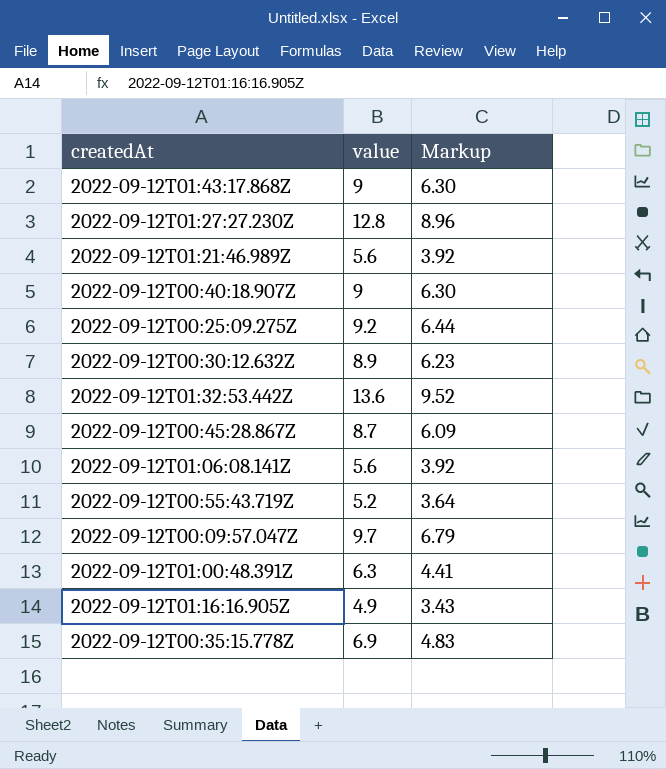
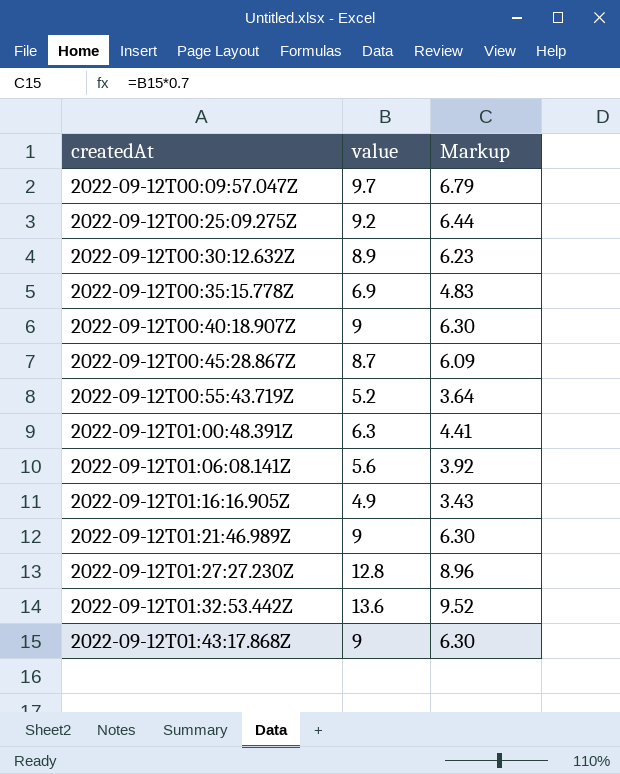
row order: none -> createdAt ascending
2022-09-12T01:21:46.989Z | value: 5.6 -> 9
2022-09-12T01:21:46.989Z | Markup: 3.92 -> 6.30

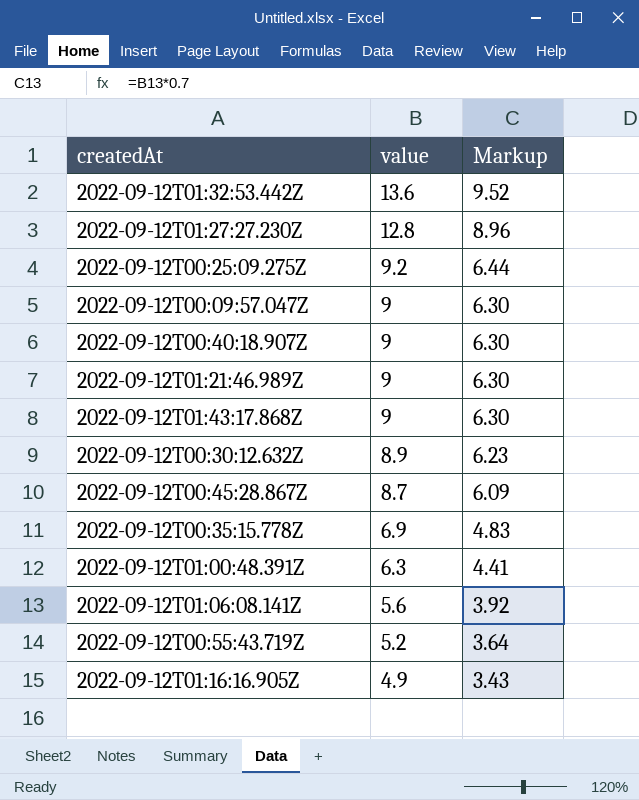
row order: createdAt ascending -> value descending
2022-09-12T00:09:57.047Z | value: 9.7 -> 9
2022-09-12T00:09:57.047Z | Markup: 6.79 -> 6.30

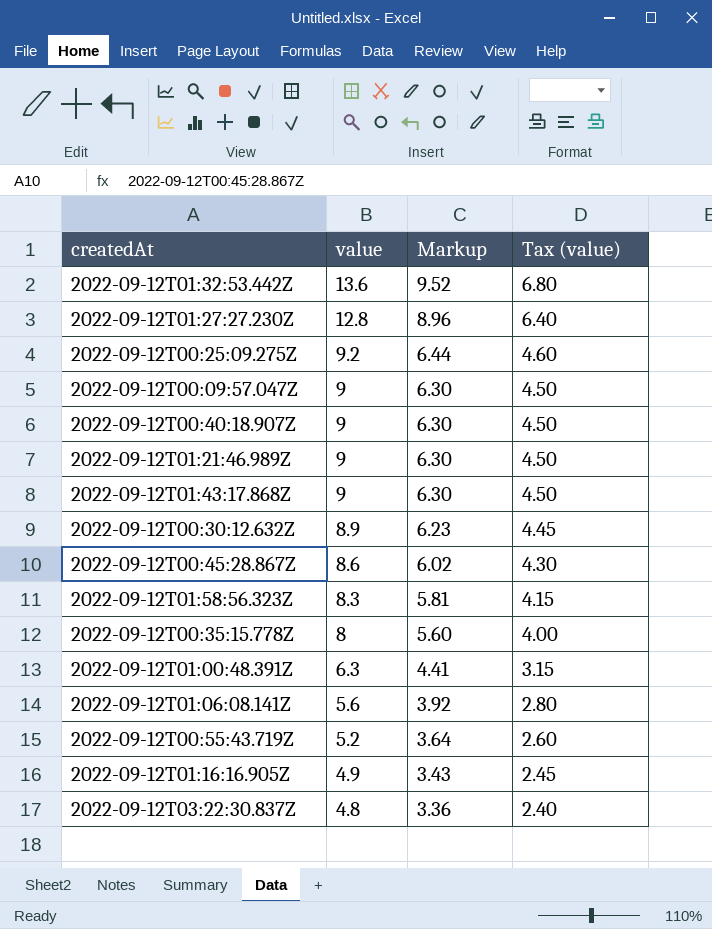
column Tax (value) | formula: none -> [value] * 0.5
2022-09-12T00:45:28.867Z | value: 8.7 -> 8.6
2022-09-12T00:45:28.867Z | Markup: 6.09 -> 6.02
row 2022-09-12T01:58:56.323Z: none -> 8.3 | 5.81 | 4.15
2022-09-12T00:35:15.778Z | value: 6.9 -> 8
2022-09-12T00:35:15.778Z | Markup: 4.83 -> 5.60
row 2022-09-12T03:22:30.837Z: none -> 4.8 | 3.36 | 2.40

